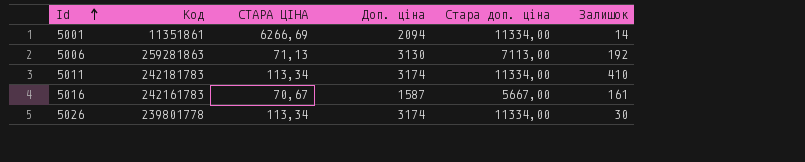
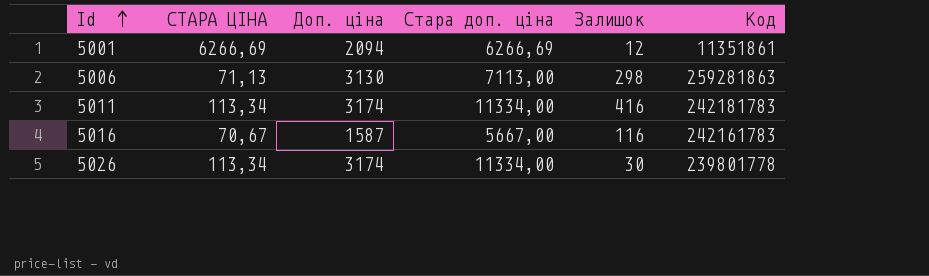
column Код | position: 2 -> 6
5001 | Стара доп. ціна: 11334,00 -> 6266,69
5001 | Залишок: 14 -> 12
5006 | Залишок: 192 -> 298
5011 | Залишок: 410 -> 416
5016 | Залишок: 161 -> 116

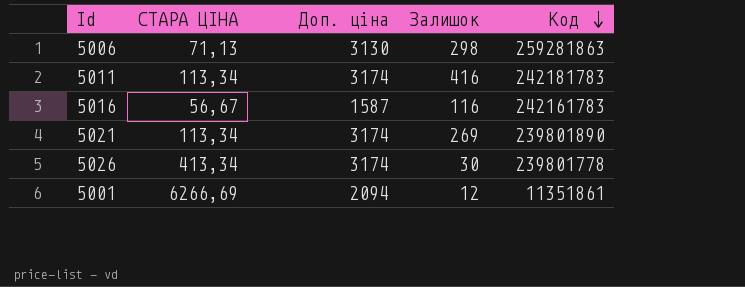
row order: Id ascending -> Код descending
column Стара доп. ціна | position: 4 -> none
5016 | СТАРА ЦІНА: 70,67 -> 56,67
row 5021: none -> 113,34 | 3174 | 269 | 239801890
5026 | СТАРА ЦІНА: 113,34 -> 413,34

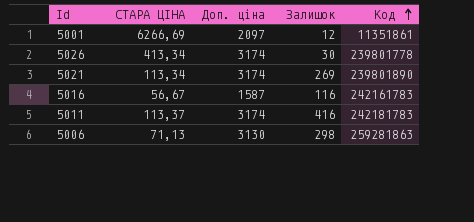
row order: Код descending -> Код ascending
5001 | Доп. ціна: 2094 -> 2097
5011 | СТАРА ЦІНА: 113,34 -> 113,37

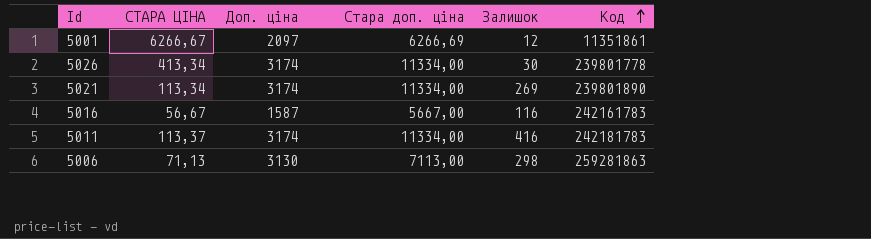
column Стара доп. ціна | position: none -> 4
5001 | СТАРА ЦІНА: 6266,69 -> 6266,67

